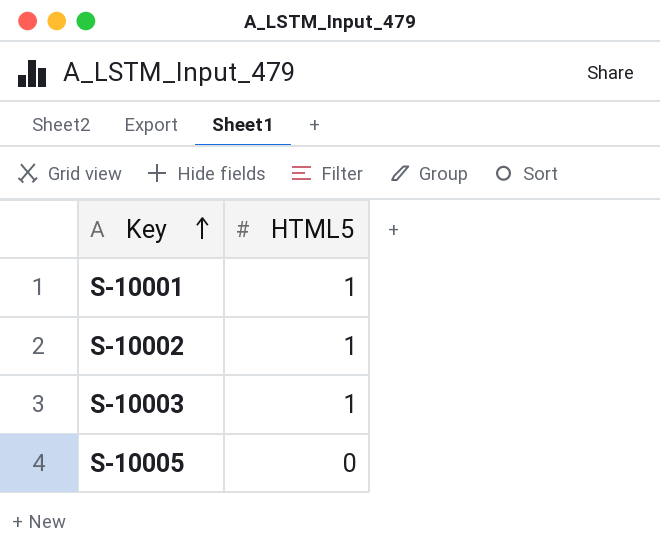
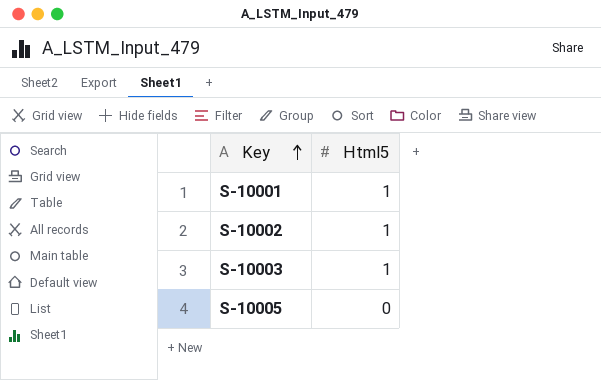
column name: HTML5 -> Html5

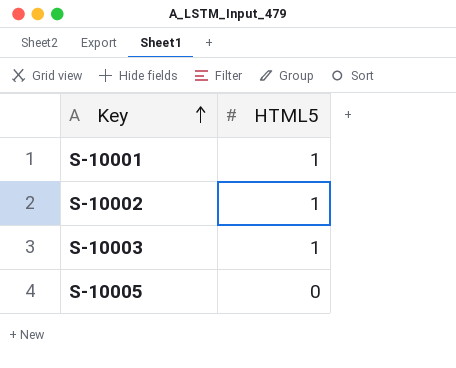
column name: Html5 -> HTML5

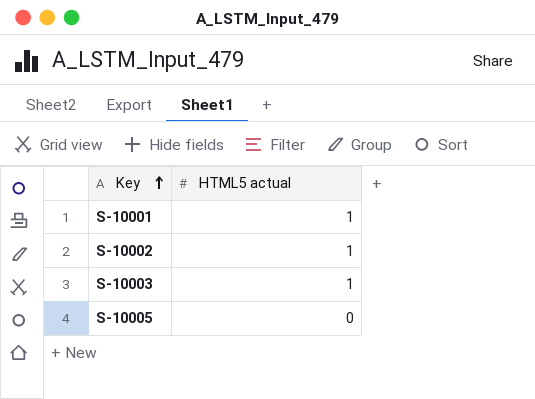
column name: HTML5 -> HTML5 actual

